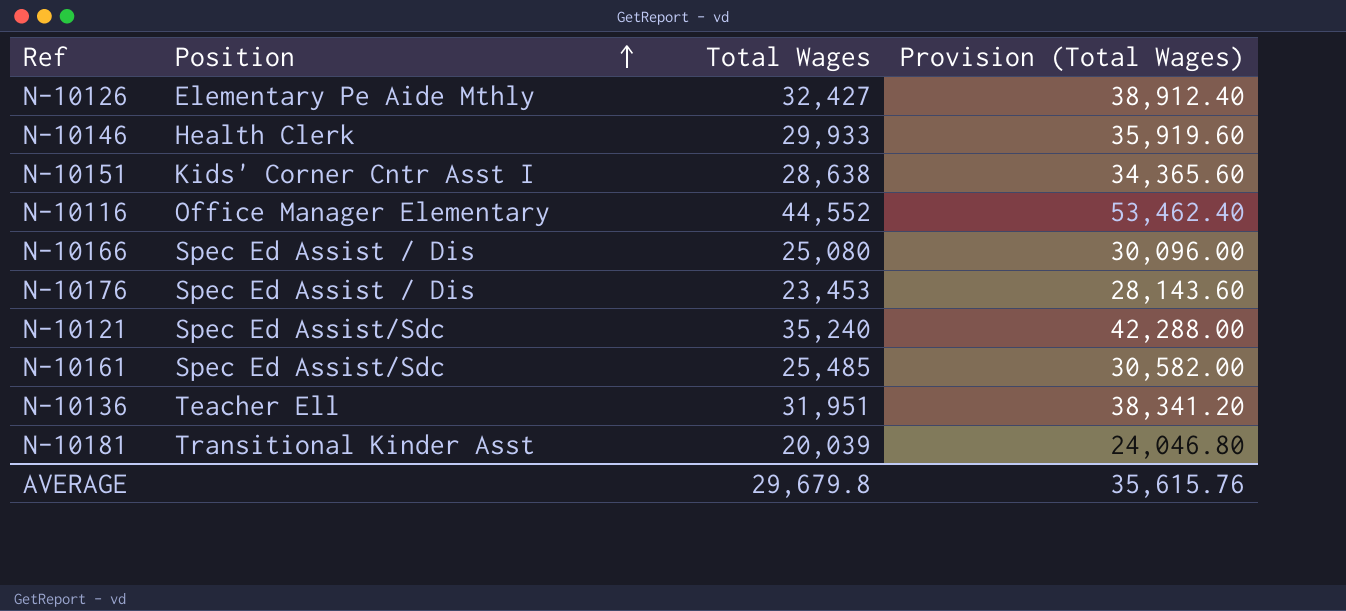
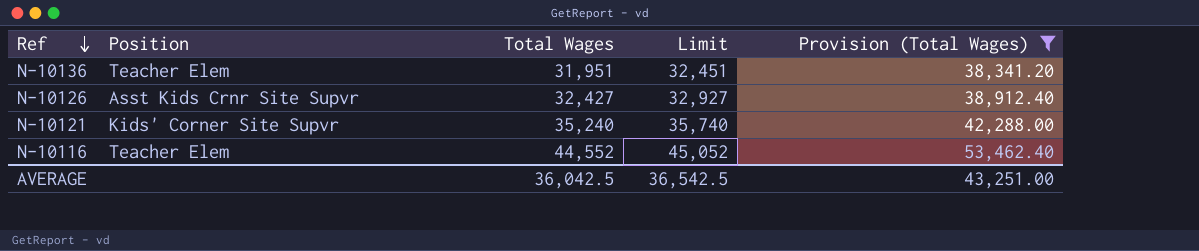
filter: none -> Provision (Total Wages) >= 38,341.20
row order: Position ascending -> Ref descending
column Limit | formula: none -> [Total Wages] + 500
N-10136 | Position: Teacher Ell -> Teacher Elem
N-10126 | Position: Elementary Pe Aide Mthly -> Asst Kids Crnr Site Supvr
N-10121 | Position: Spec Ed Assist/Sdc -> Kids' Corner Site Supvr
N-10116 | Position: Office Manager Elementary -> Teacher Elem
AVERAGE | Total Wages: 29,679.8 -> 36,042.5
AVERAGE | Provision (Total Wages): 35,615.76 -> 43,251.00

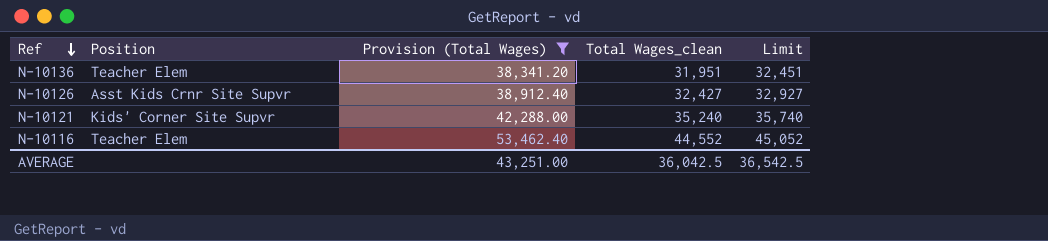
column Provision (Total Wages) | position: 5 -> 3
column name: Total Wages -> Total Wages_clean

